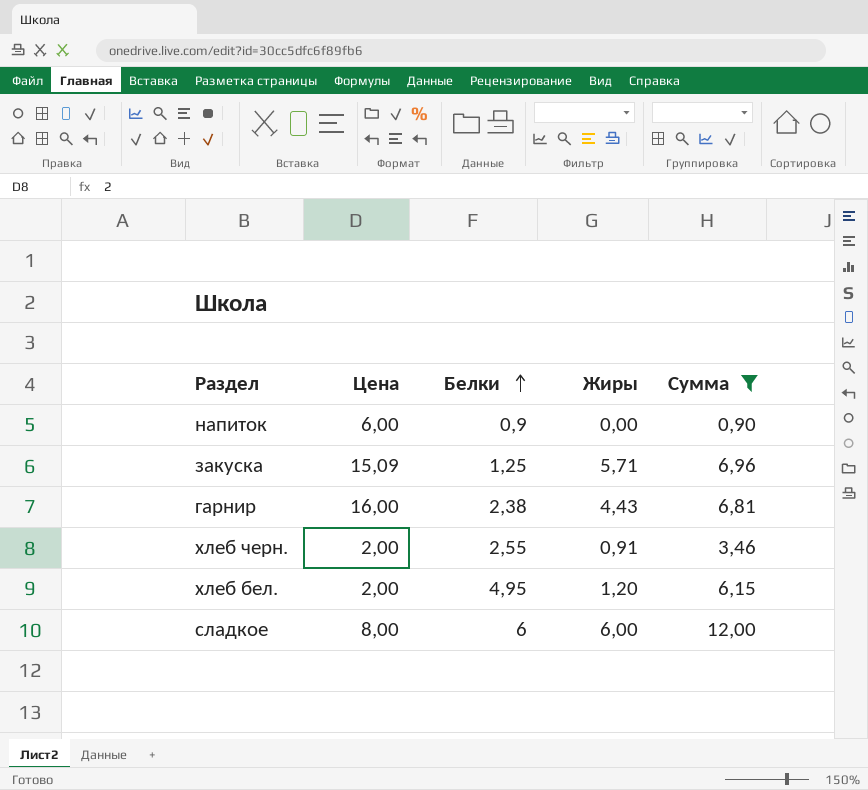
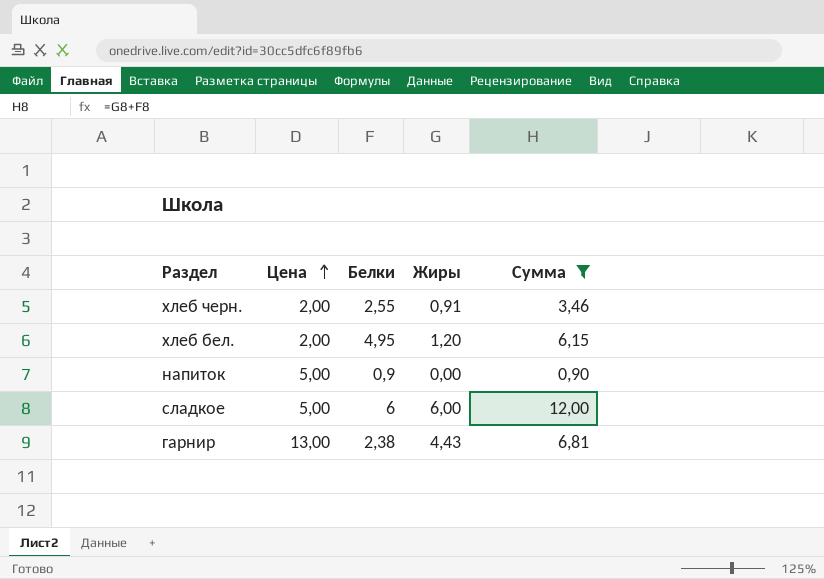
row order: Белки ascending -> Цена ascending
row закуска: 15,09 | 1,25 | 5,71 | 6,96 -> none
напиток | Цена: 6,00 -> 5,00
сладкое | Цена: 8,00 -> 5,00
гарнир | Цена: 16,00 -> 13,00

